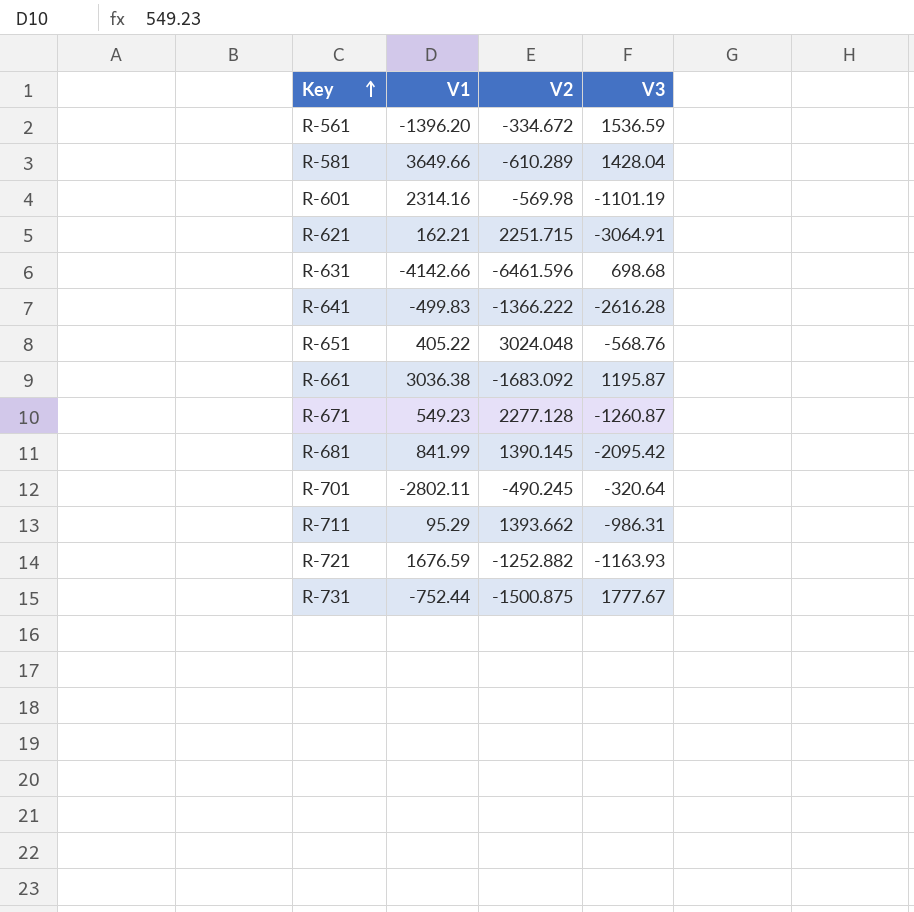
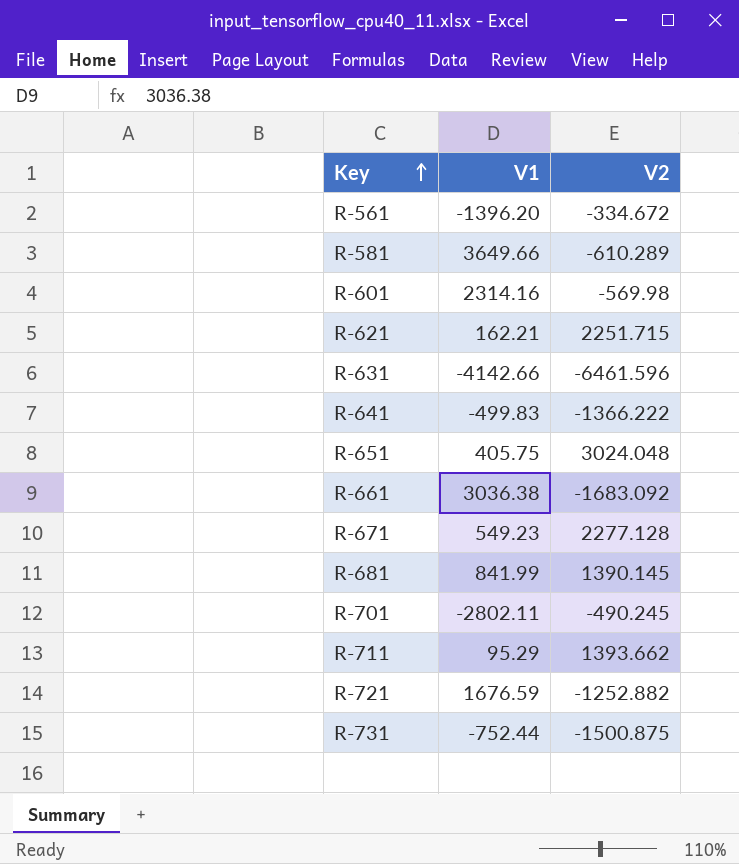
column V3 | position: 4 -> none
R-651 | V1: 405.22 -> 405.75

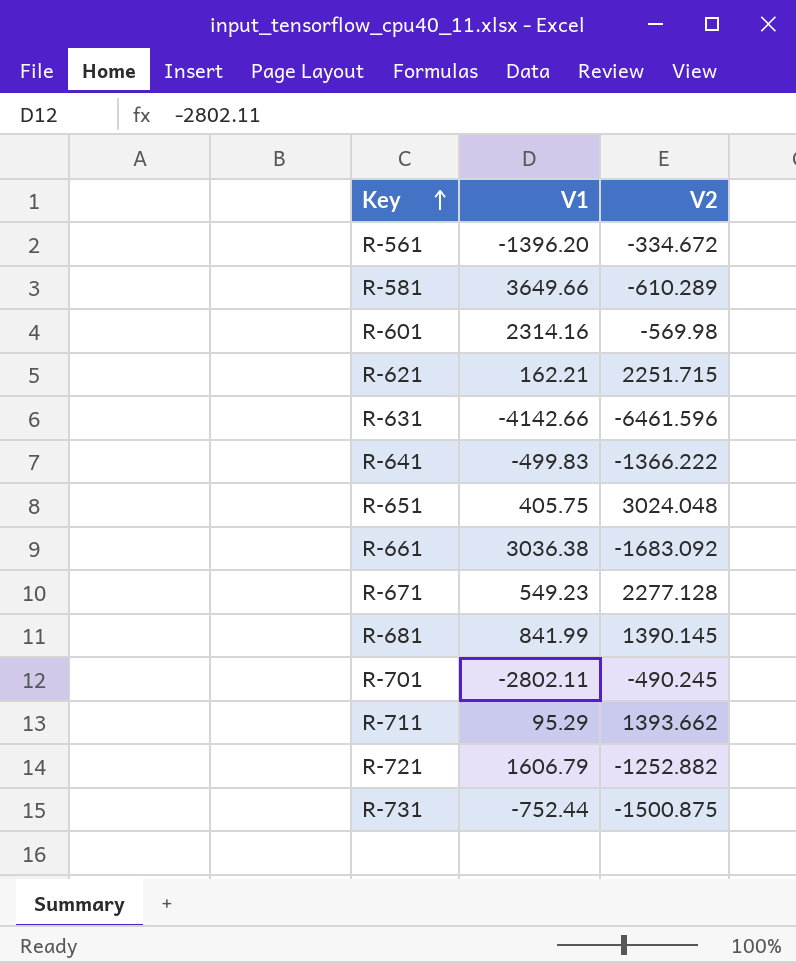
R-721 | V1: 1676.59 -> 1606.79

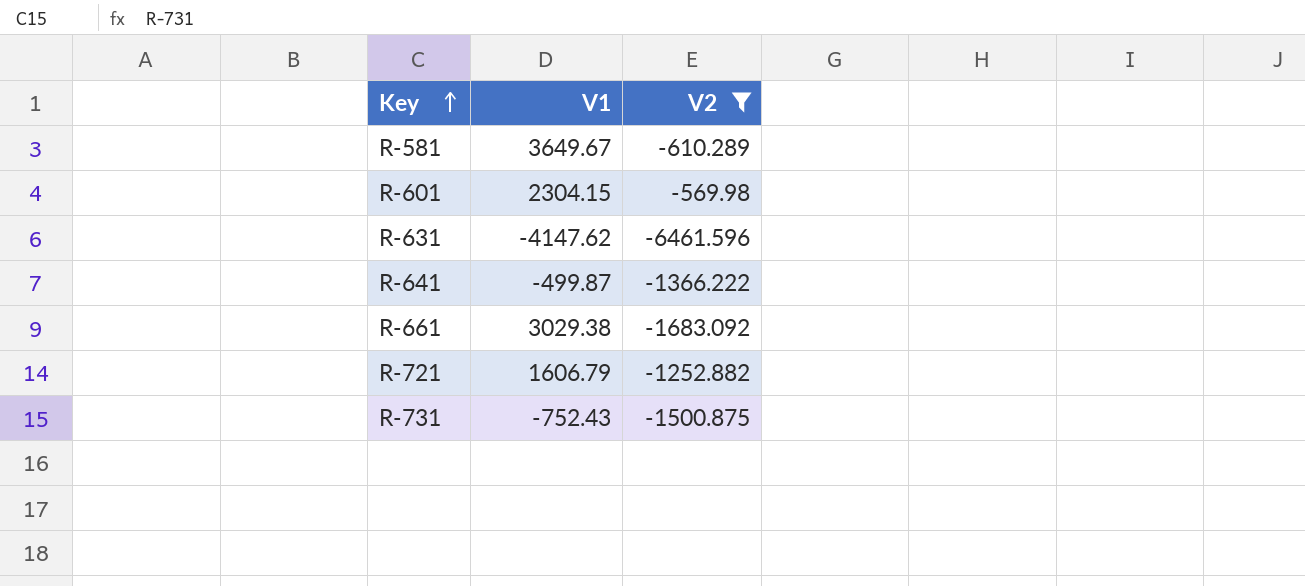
filter: none -> V2 <= -569.98
R-581 | V1: 3649.66 -> 3649.67
R-601 | V1: 2314.16 -> 2304.15
R-631 | V1: -4142.66 -> -4147.62
R-641 | V1: -499.83 -> -499.87
R-661 | V1: 3036.38 -> 3029.38
R-731 | V1: -752.44 -> -752.43

